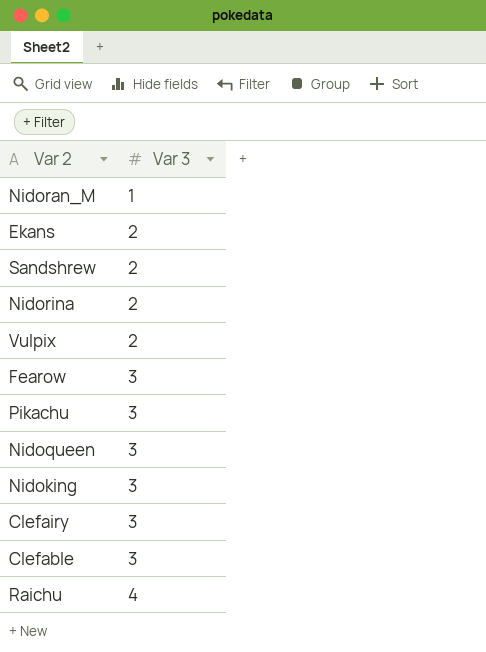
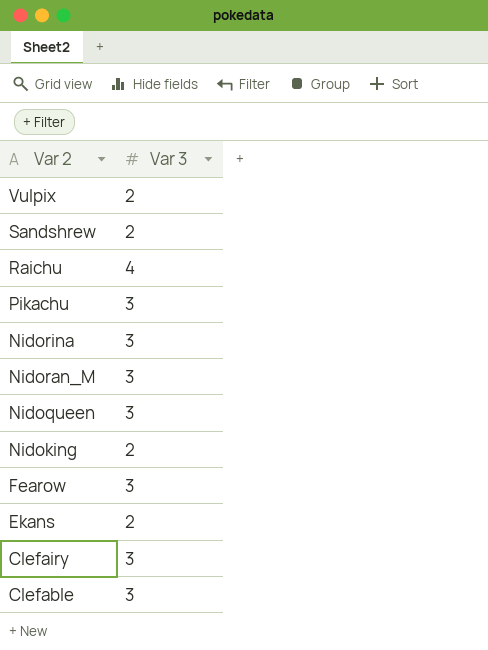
row order: Var 3 ascending -> Var 2 descending
Nidorina | Var 3: 2 -> 3
Nidoran_M | Var 3: 1 -> 3
Nidoking | Var 3: 3 -> 2

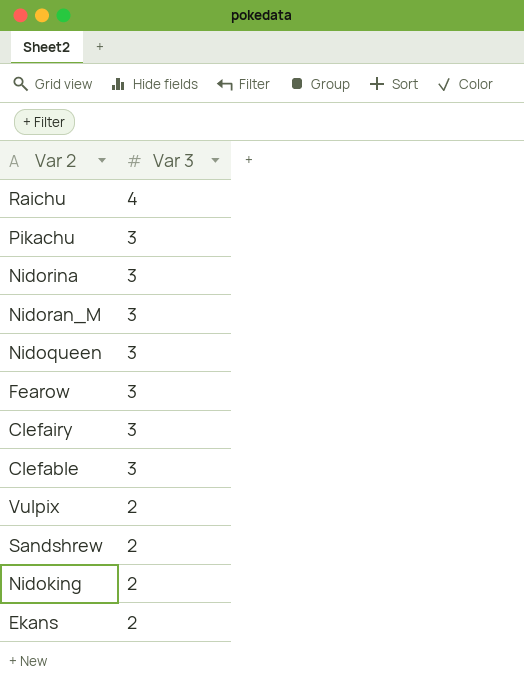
row order: Var 2 descending -> Var 3 descending

